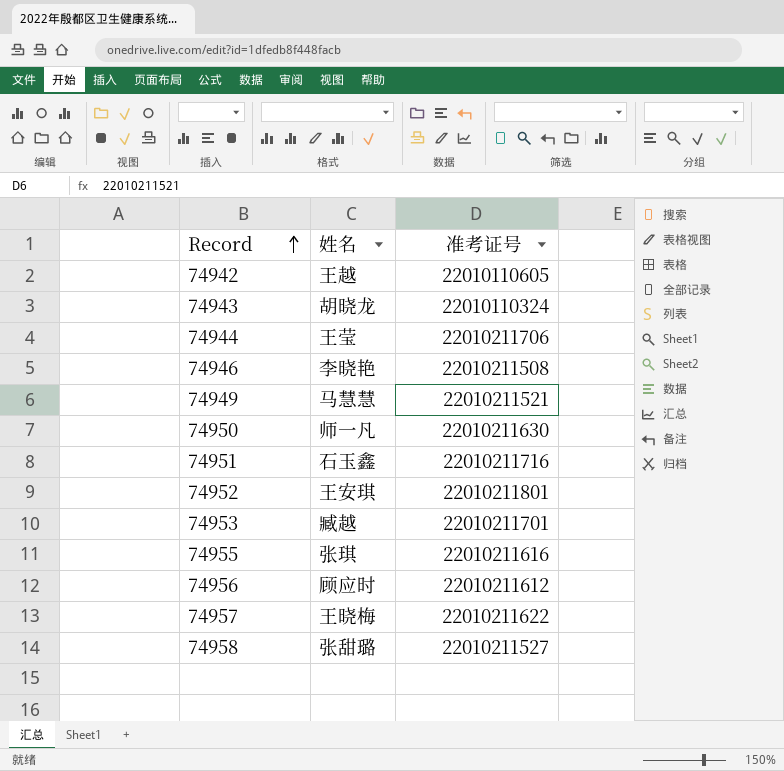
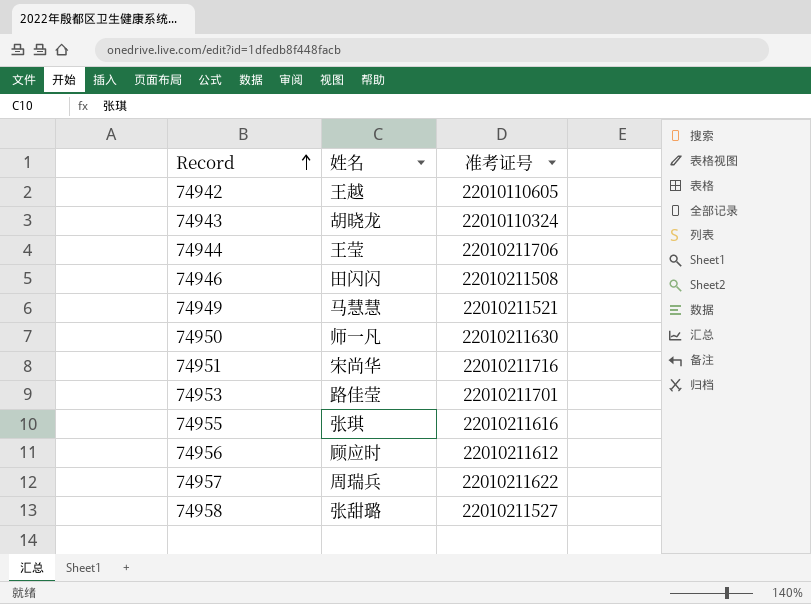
row 74952: 王安琪 | 22010211801 -> none
74946 | 姓名: 李晓艳 -> 田闪闪
74951 | 姓名: 石玉鑫 -> 宋尚华
74953 | 姓名: 臧越 -> 路佳莹
74957 | 姓名: 王晓梅 -> 周瑞兵

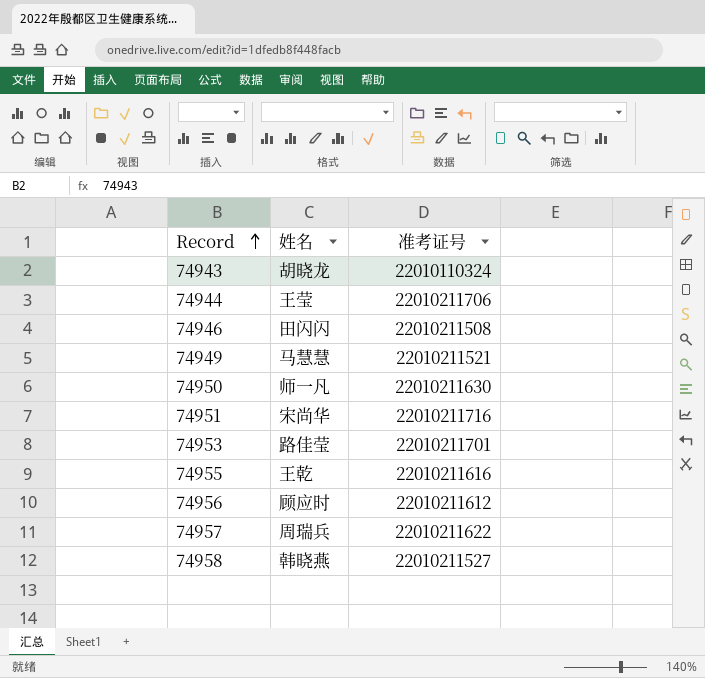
row 74942: 王越 | 22010110605 -> none
74955 | 姓名: 张琪 -> 王乾
74958 | 姓名: 张甜璐 -> 韩晓燕

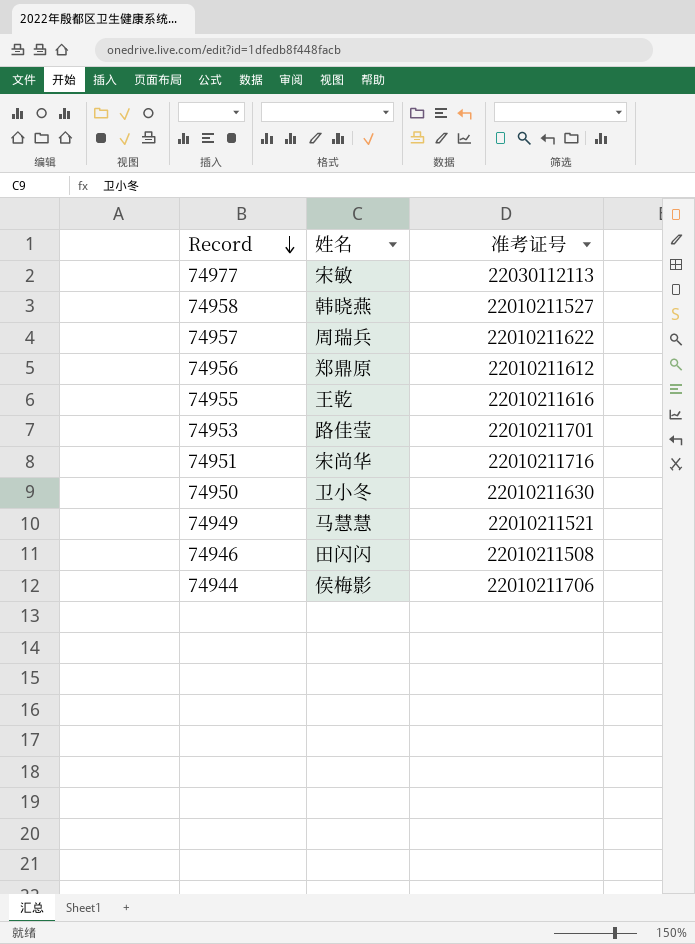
row order: Record ascending -> Record descending
row 74943: 胡晓龙 | 22010110324 -> none
row 74977: none -> 宋敏 | 22030112113
74956 | 姓名: 顾应时 -> 郑鼎原
74950 | 姓名: 师一凡 -> 卫小冬
74944 | 姓名: 王莹 -> 侯梅影

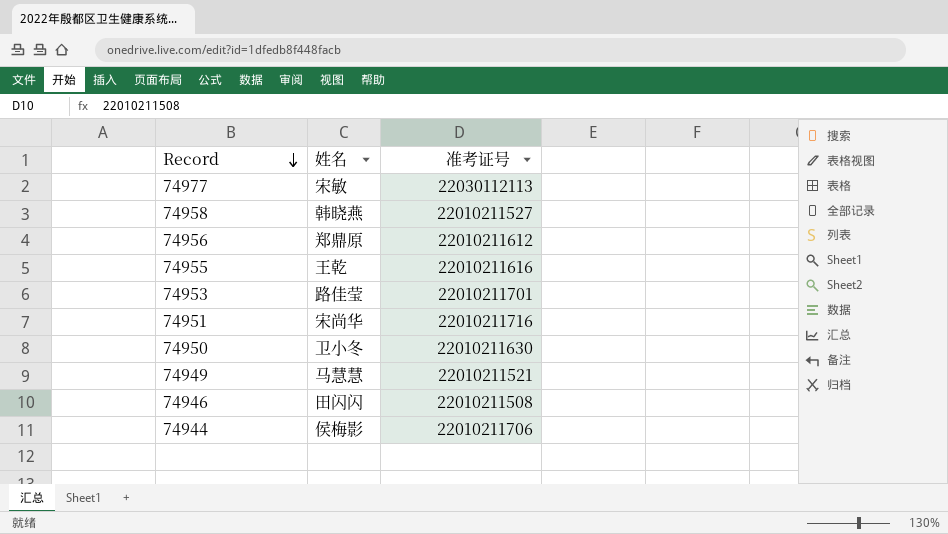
row 74957: 周瑞兵 | 22010211622 -> none

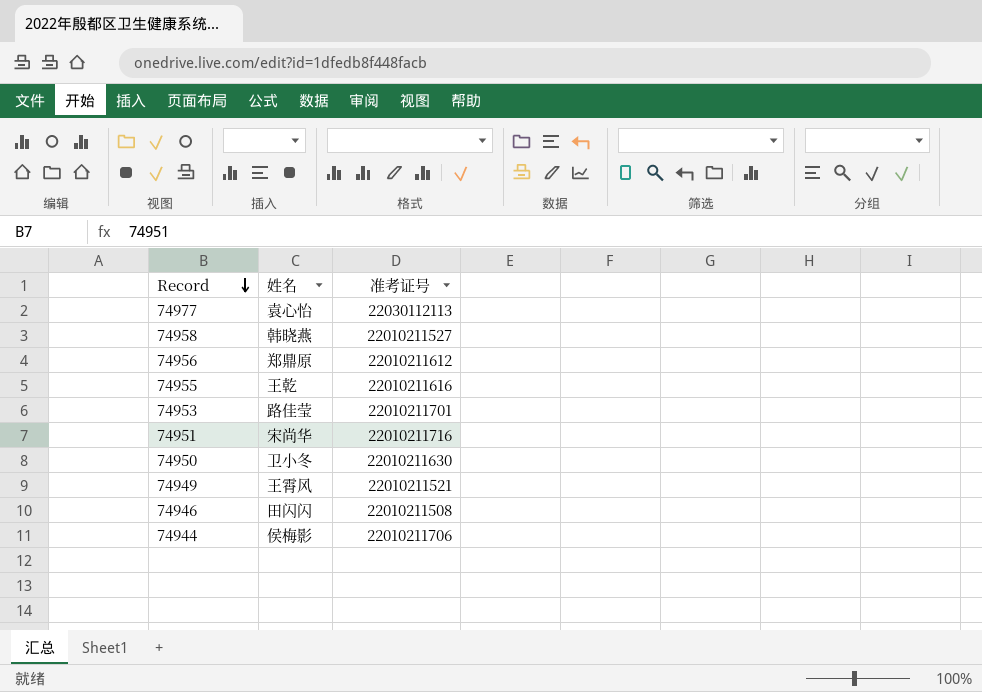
74977 | 姓名: 宋敏 -> 袁心怡
74949 | 姓名: 马慧慧 -> 王霄风

